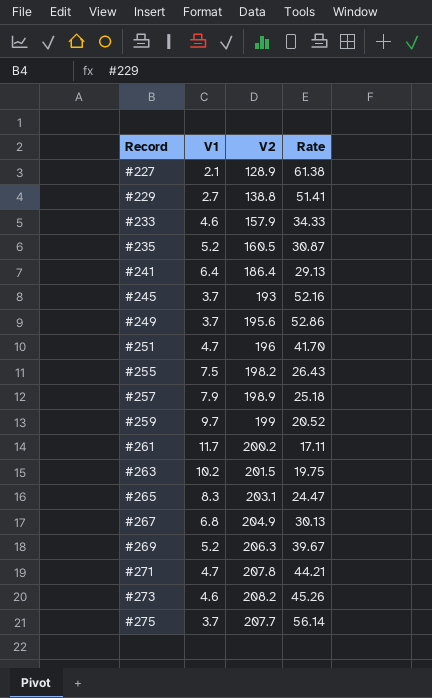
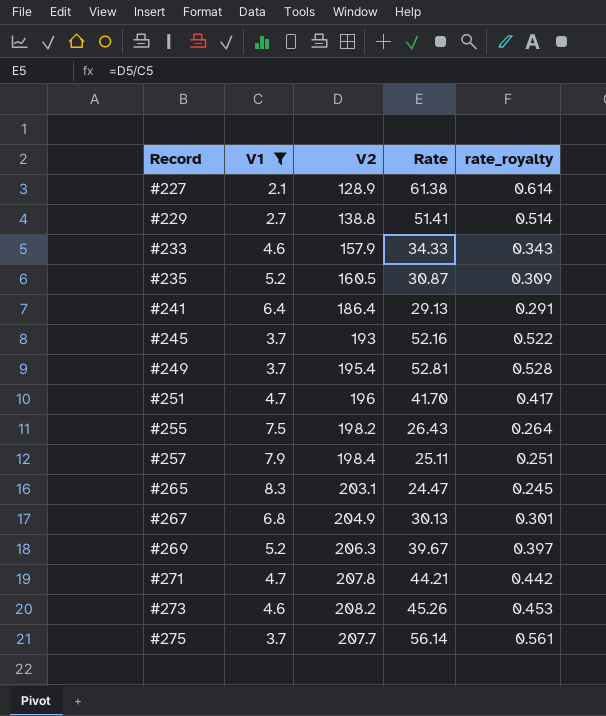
filter: none -> V1 <= 8.3
column rate_royalty | formula: none -> [Rate] * 0.01
#249 | V2: 195.6 -> 195.4
#249 | Rate: 52.86 -> 52.81
#257 | V2: 198.9 -> 198.4
#257 | Rate: 25.18 -> 25.11

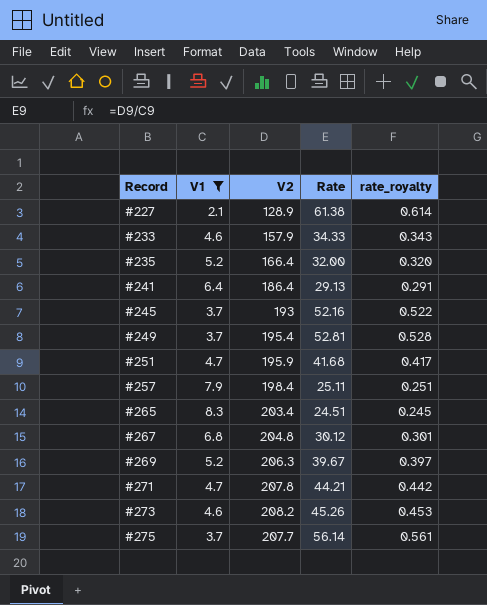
row #229: 2.7 | 138.8 | 51.41 | 0.514 -> none
row #255: 7.5 | 198.2 | 26.43 | 0.264 -> none
#235 | V2: 160.5 -> 166.4
#235 | Rate: 30.87 -> 32.00
#235 | rate_royalty: 0.309 -> 0.320
#251 | V2: 196 -> 195.9
#251 | Rate: 41.70 -> 41.68
#265 | V2: 203.1 -> 203.4
#265 | Rate: 24.47 -> 24.51
#267 | V2: 204.9 -> 204.8
#267 | Rate: 30.13 -> 30.12

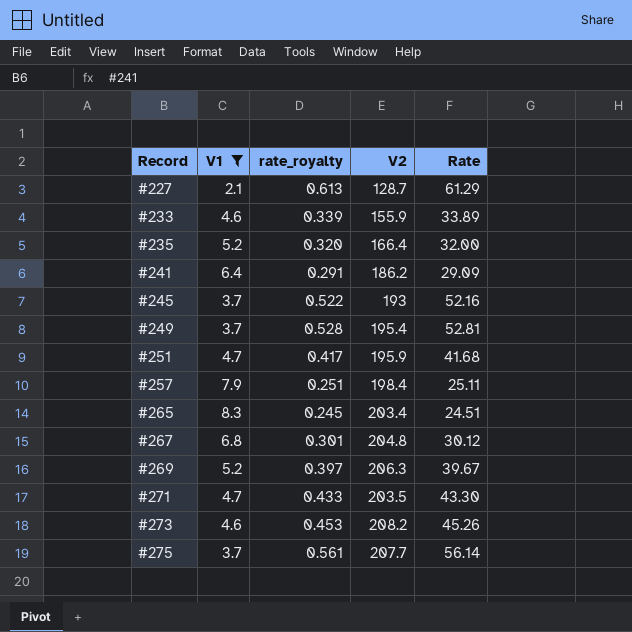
column rate_royalty | position: 5 -> 3
#227 | rate_royalty: 0.614 -> 0.613
#227 | V2: 128.9 -> 128.7
#227 | Rate: 61.38 -> 61.29
#233 | rate_royalty: 0.343 -> 0.339
#233 | V2: 157.9 -> 155.9
#233 | Rate: 34.33 -> 33.89
#241 | V2: 186.4 -> 186.2
#241 | Rate: 29.13 -> 29.09
#271 | rate_royalty: 0.442 -> 0.433
#271 | V2: 207.8 -> 203.5
#271 | Rate: 44.21 -> 43.30

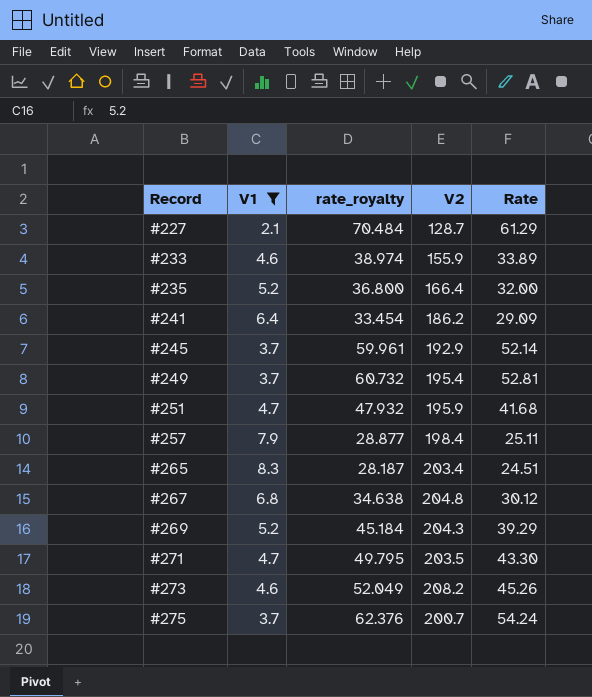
column rate_royalty | formula: [Rate] * 0.01 -> [Rate] * 1.15
#245 | V2: 193 -> 192.9
#245 | Rate: 52.16 -> 52.14
#269 | V2: 206.3 -> 204.3
#269 | Rate: 39.67 -> 39.29
#275 | V2: 207.7 -> 200.7
#275 | Rate: 56.14 -> 54.24

